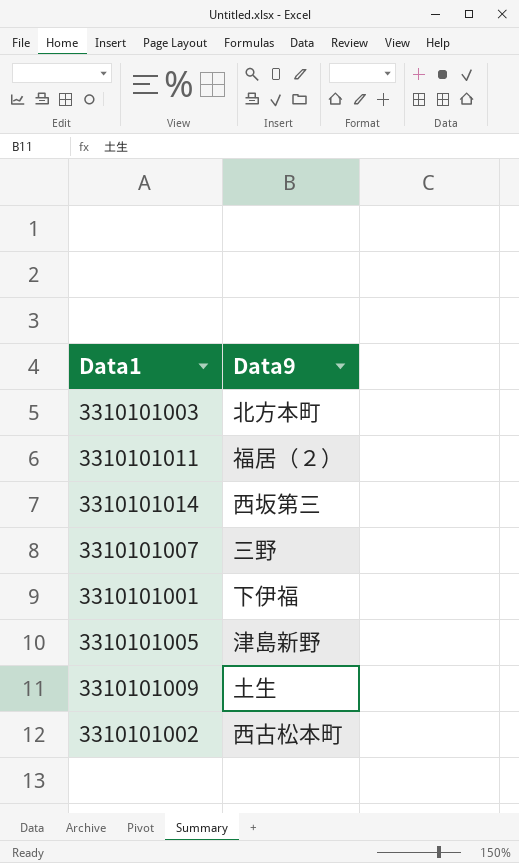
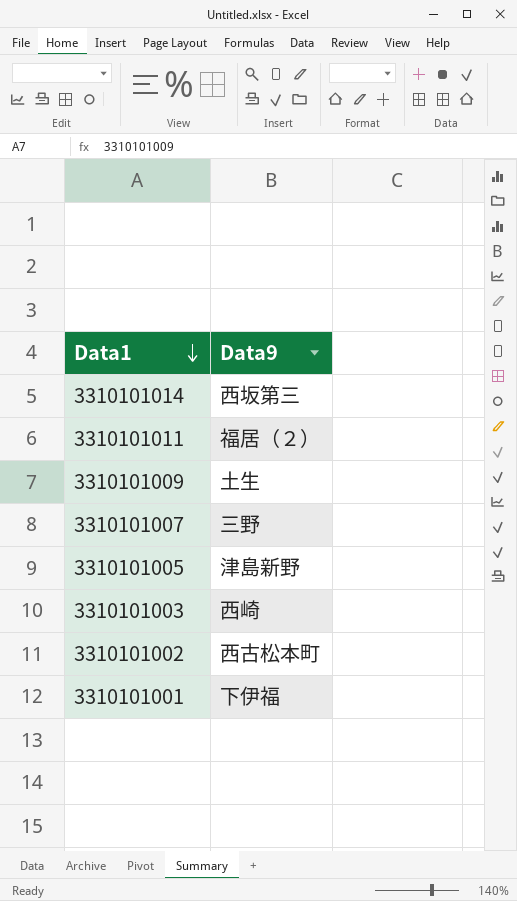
row order: none -> Data1 descending
3310101003 | Data9: 北方本町 -> 西崎

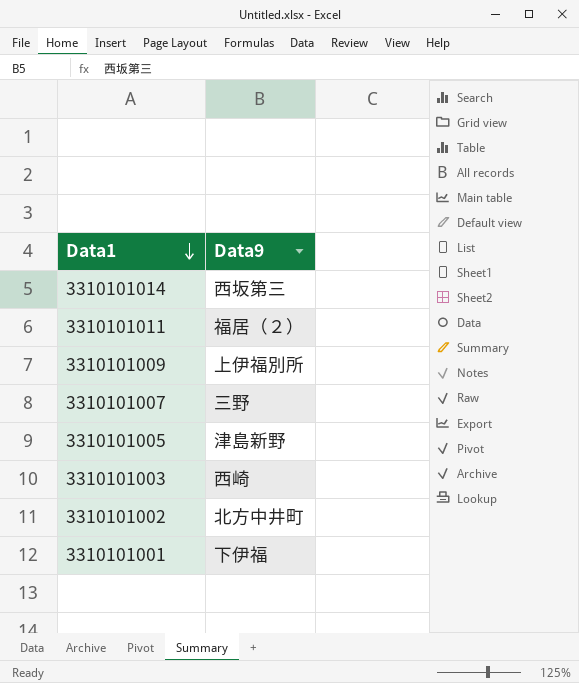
3310101009 | Data9: 土生 -> 上伊福別所
3310101002 | Data9: 西古松本町 -> 北方中井町

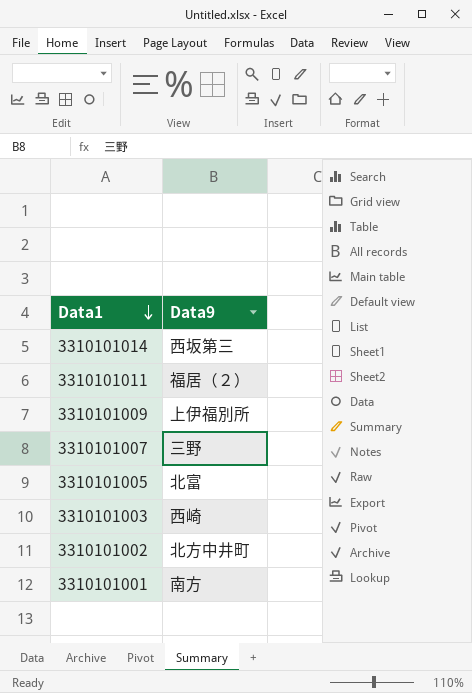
3310101005 | Data9: 津島新野 -> 北富
3310101001 | Data9: 下伊福 -> 南方

